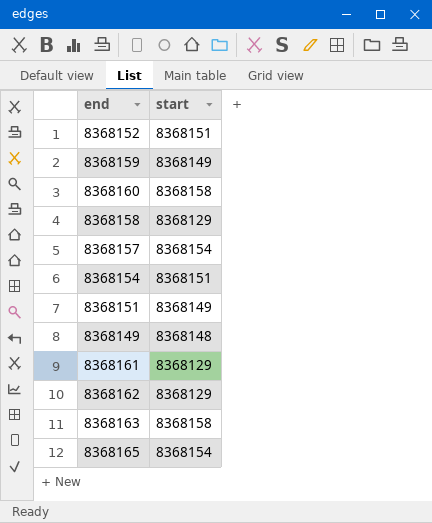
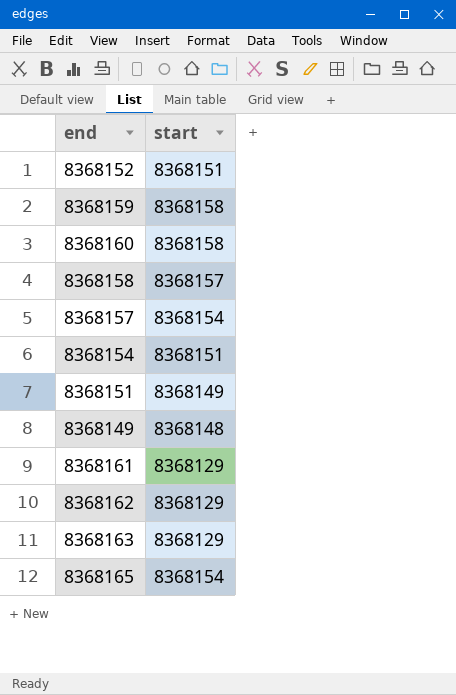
8368159 | start: 8368149 -> 8368158
8368158 | start: 8368129 -> 8368157
8368163 | start: 8368158 -> 8368129

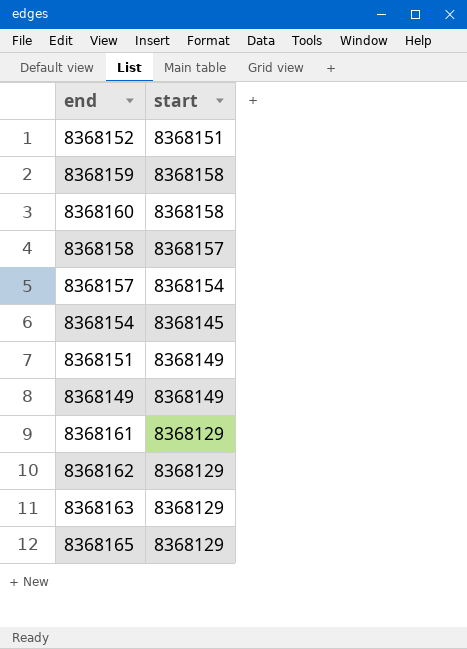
8368154 | start: 8368151 -> 8368145
8368149 | start: 8368148 -> 8368149
8368165 | start: 8368154 -> 8368129

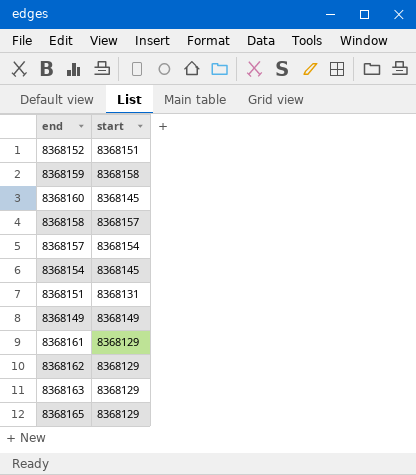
8368160 | start: 8368158 -> 8368145
8368151 | start: 8368149 -> 8368131

